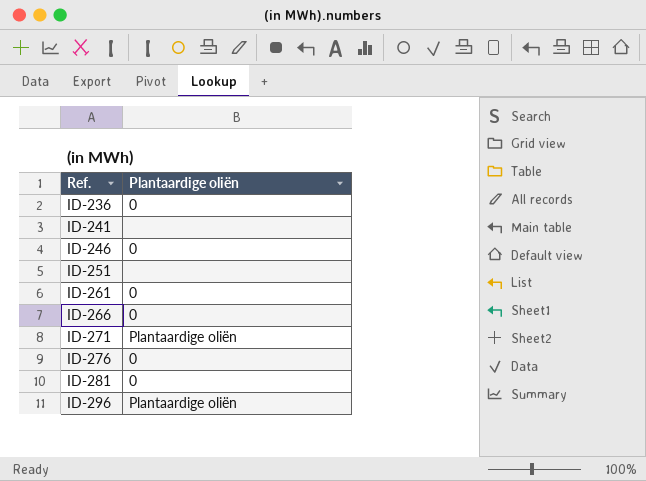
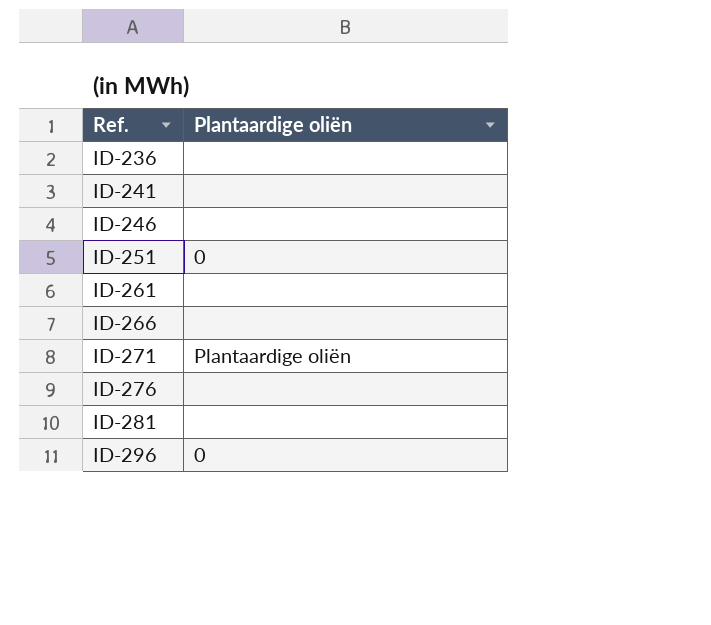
ID-236 | Plantaardige oliën: 0 -> none
ID-246 | Plantaardige oliën: 0 -> none
ID-251 | Plantaardige oliën: none -> 0
ID-261 | Plantaardige oliën: 0 -> none
ID-266 | Plantaardige oliën: 0 -> none
ID-276 | Plantaardige oliën: 0 -> none
ID-281 | Plantaardige oliën: 0 -> none
ID-296 | Plantaardige oliën: Plantaardige oliën -> 0

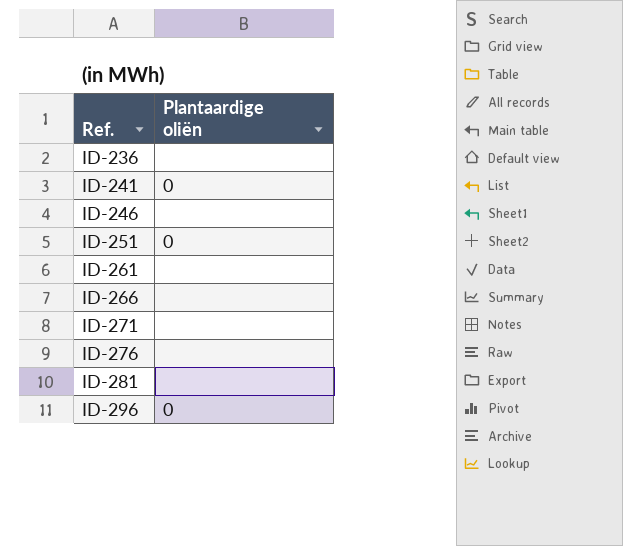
ID-241 | Plantaardige oliën: none -> 0
ID-271 | Plantaardige oliën: Plantaardige oliën -> none

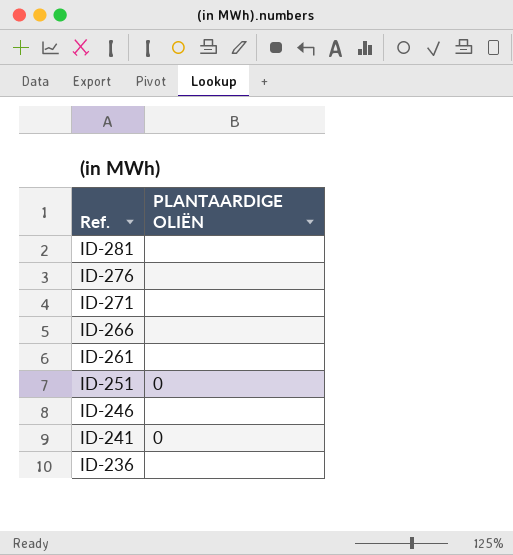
row order: Ref. ascending -> Ref. descending
column name: Plantaardige oliën -> PLANTAARDIGE OLIËN
row ID-296: 0 -> none

